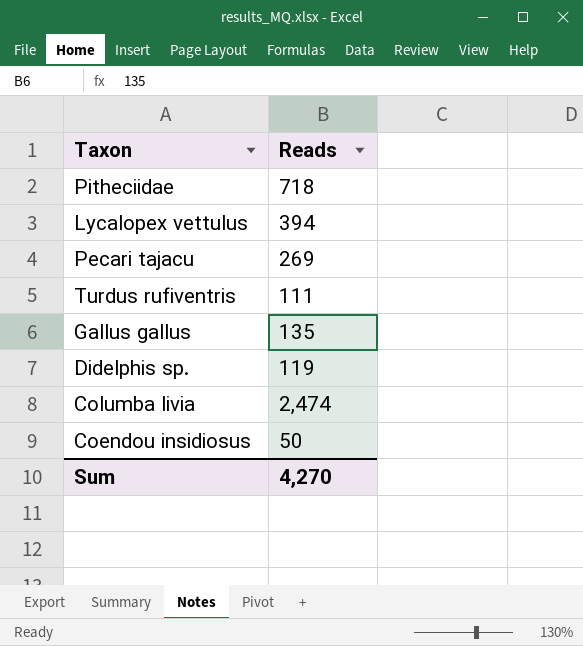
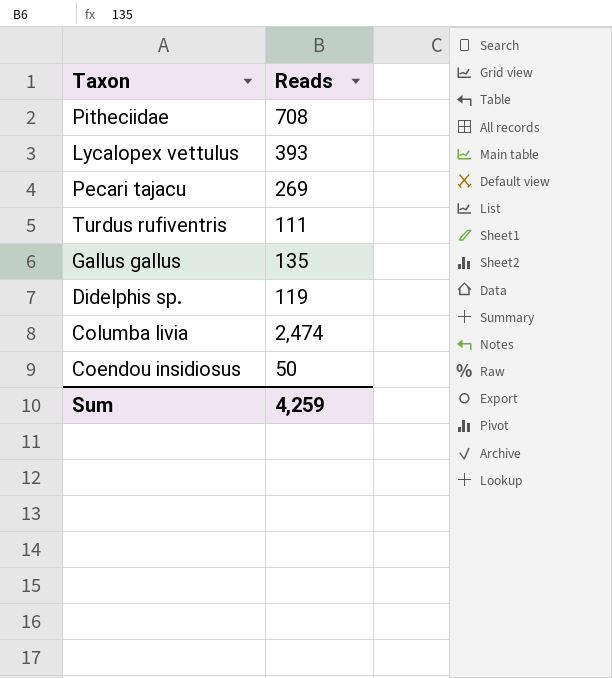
Pitheciidae | Reads: 718 -> 708
Lycalopex vettulus | Reads: 394 -> 393
Sum | Reads: 4,270 -> 4,259

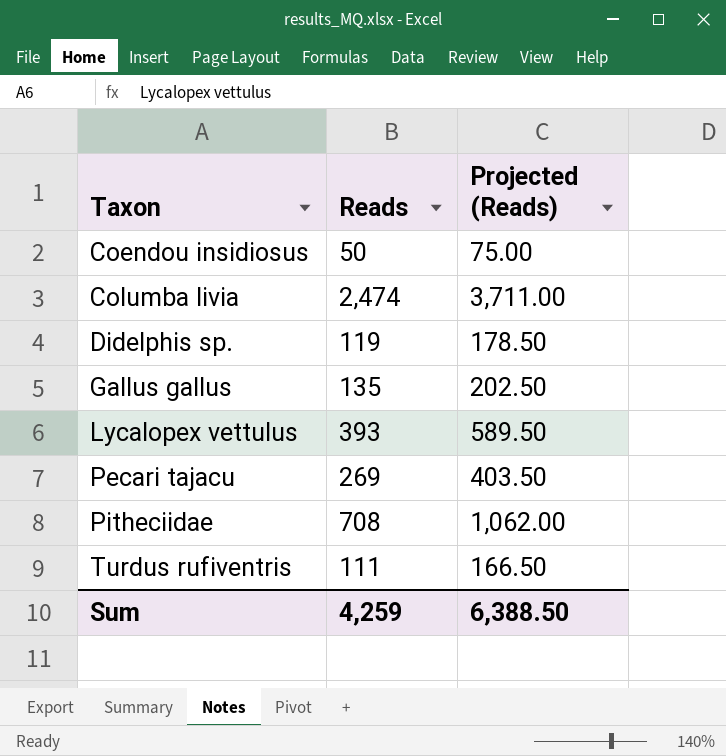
row order: none -> Taxon ascending
column Projected (Reads) | formula: none -> [Reads] * 1.5

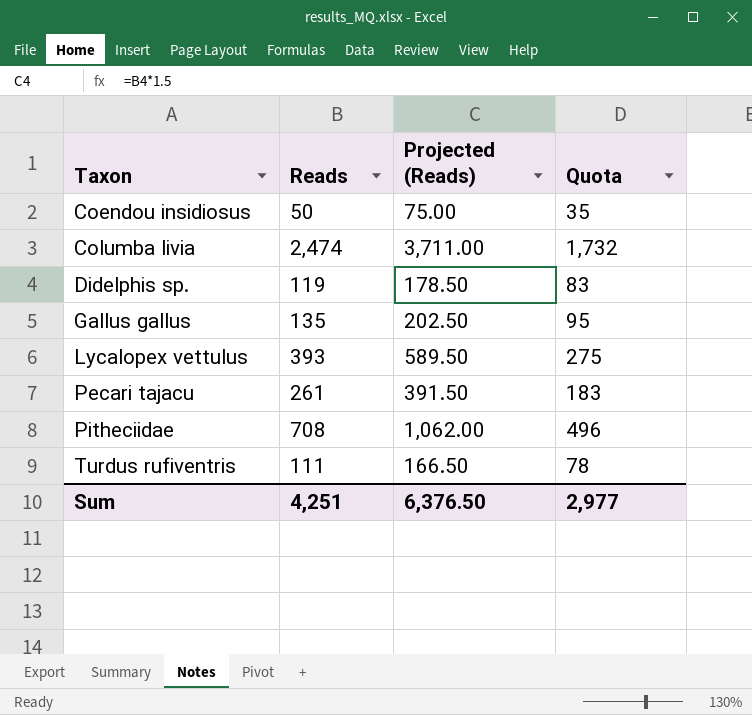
column Quota | formula: none -> [Reads] * 0.7
Pecari tajacu | Reads: 269 -> 261
Pecari tajacu | Projected (Reads): 403.50 -> 391.50
Sum | Reads: 4,259 -> 4,251
Sum | Projected (Reads): 6,388.50 -> 6,376.50

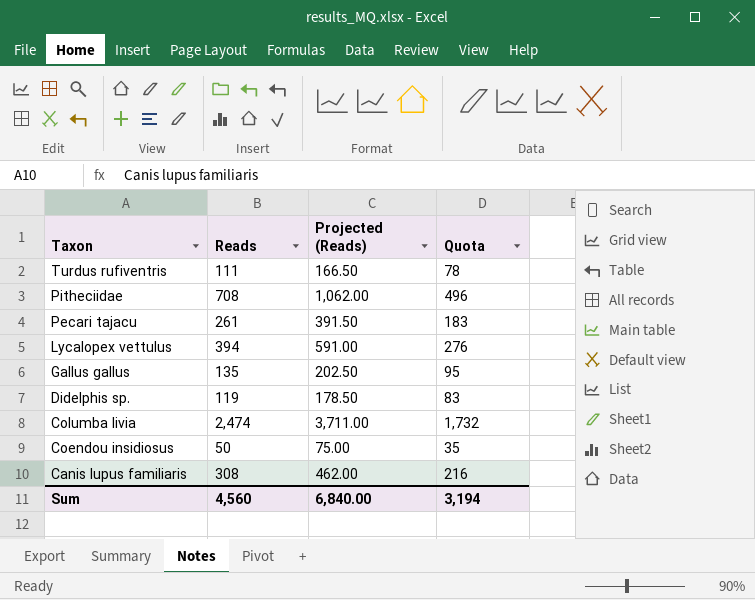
row order: Taxon ascending -> Taxon descending
Lycalopex vettulus | Reads: 393 -> 394
Lycalopex vettulus | Projected (Reads): 589.50 -> 591.00
Lycalopex vettulus | Quota: 275 -> 276
row Canis lupus familiaris: none -> 308 | 462.00 | 216
Sum | Reads: 4,251 -> 4,560
Sum | Projected (Reads): 6,376.50 -> 6,840.00
Sum | Quota: 2,977 -> 3,194

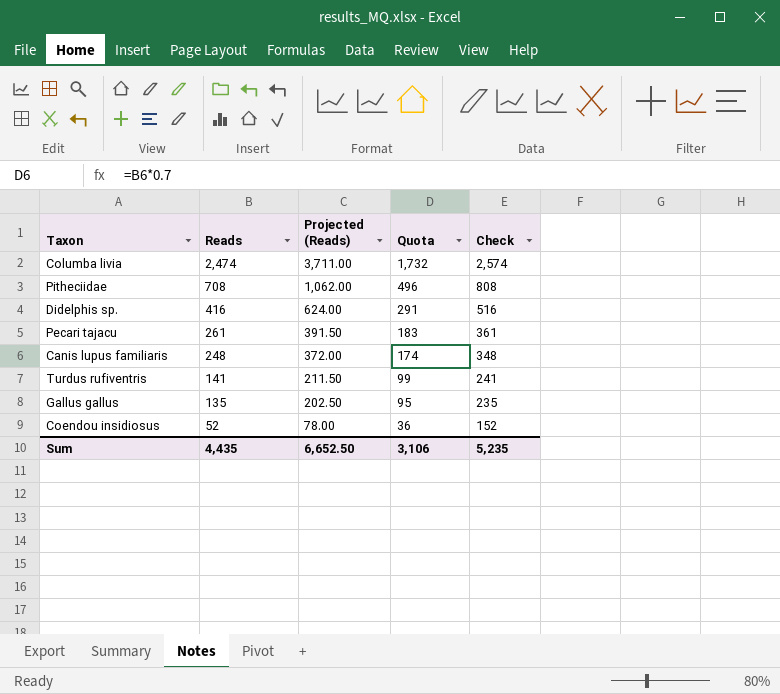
row order: Taxon descending -> Reads descending
column Check | formula: none -> [Reads] + 100
row Lycalopex vettulus: 394 | 591.00 | 276 -> none
Didelphis sp. | Reads: 119 -> 416
Didelphis sp. | Projected (Reads): 178.50 -> 624.00
Didelphis sp. | Quota: 83 -> 291
Canis lupus familiaris | Reads: 308 -> 248
Canis lupus familiaris | Projected (Reads): 462.00 -> 372.00
Canis lupus familiaris | Quota: 216 -> 174
Turdus rufiventris | Reads: 111 -> 141
Turdus rufiventris | Projected (Reads): 166.50 -> 211.50
Turdus rufiventris | Quota: 78 -> 99
Coendou insidiosus | Reads: 50 -> 52
Coendou insidiosus | Projected (Reads): 75.00 -> 78.00
Coendou insidiosus | Quota: 35 -> 36
Sum | Reads: 4,560 -> 4,435
Sum | Projected (Reads): 6,840.00 -> 6,652.50
Sum | Quota: 3,194 -> 3,106

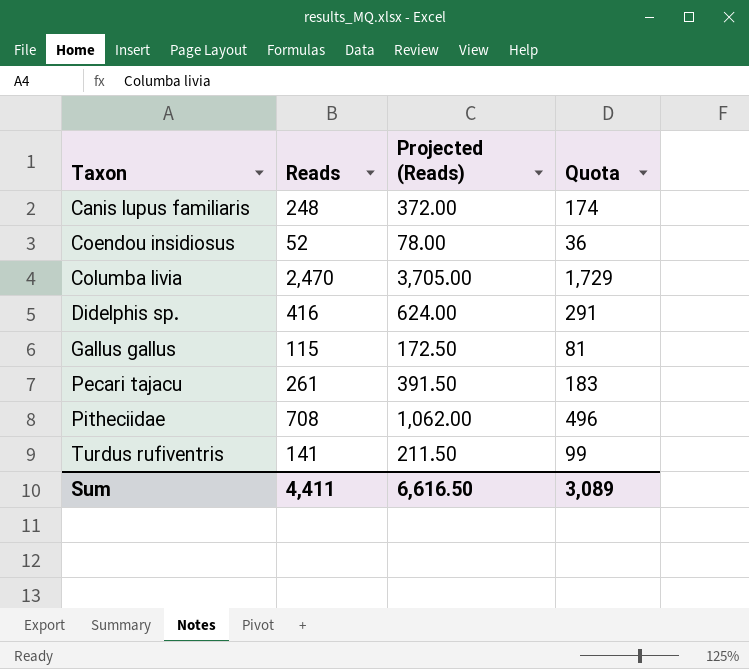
row order: Reads descending -> Taxon ascending
column Check | formula: [Reads] + 100 -> none
Columba livia | Reads: 2,474 -> 2,470
Columba livia | Projected (Reads): 3,711.00 -> 3,705.00
Columba livia | Quota: 1,732 -> 1,729
Gallus gallus | Reads: 135 -> 115
Gallus gallus | Projected (Reads): 202.50 -> 172.50
Gallus gallus | Quota: 95 -> 81
Sum | Reads: 4,435 -> 4,411
Sum | Projected (Reads): 6,652.50 -> 6,616.50
Sum | Quota: 3,106 -> 3,089

